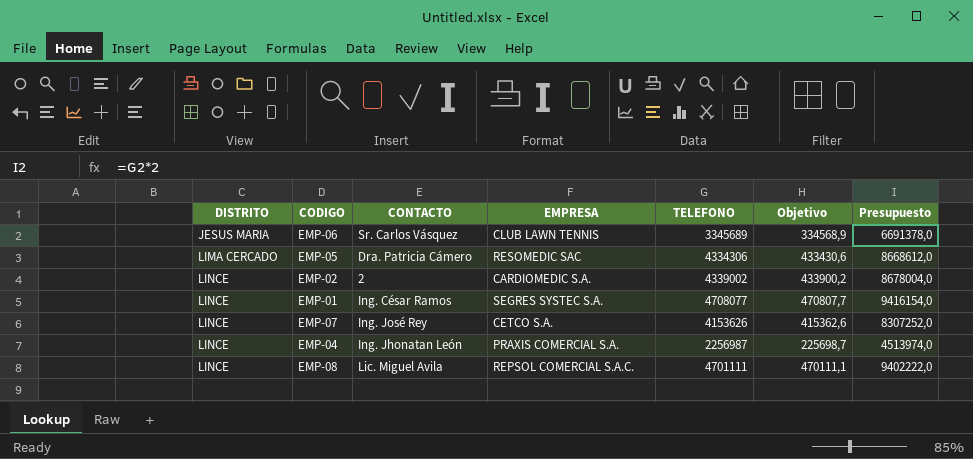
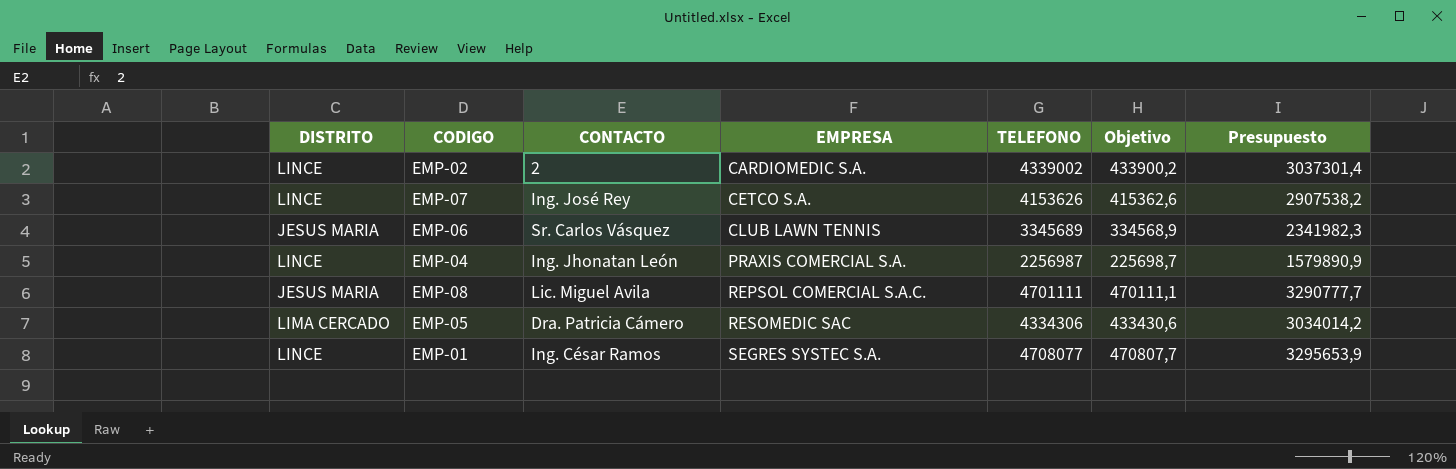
row order: DISTRITO ascending -> EMPRESA ascending
column Presupuesto | formula: [TELEFONO] * 2 -> [TELEFONO] * 0,7
EMP-08 | DISTRITO: LINCE -> JESUS MARIA

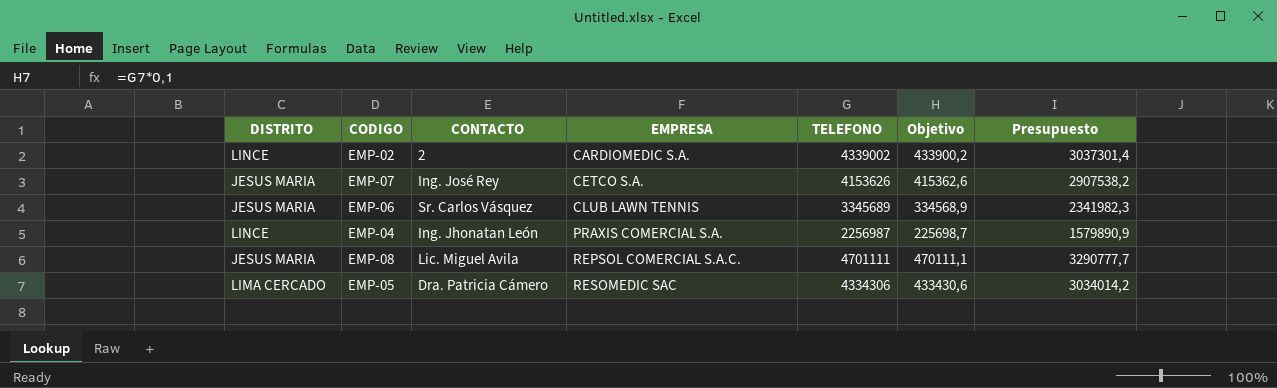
row EMP-01: LINCE | Ing. César Ramos | SEGRES SYSTEC S.A. | 4708077 | 470807,7 | 3295653,9 -> none
EMP-07 | DISTRITO: LINCE -> JESUS MARIA

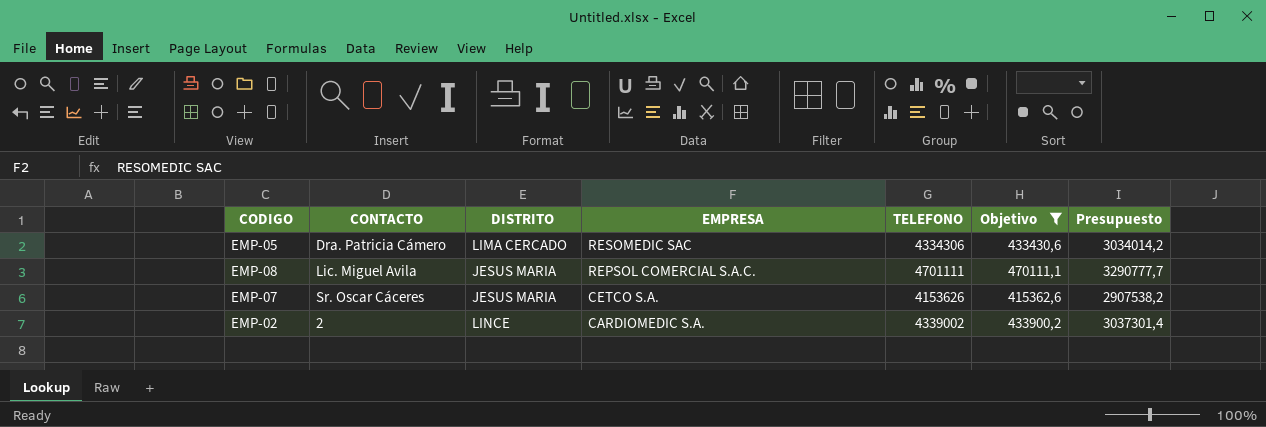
filter: none -> Objetivo >= 415362,6
row order: EMPRESA ascending -> EMPRESA descending
column DISTRITO | position: 1 -> 3
EMP-07 | CONTACTO: Ing. José Rey -> Sr. Oscar Cáceres

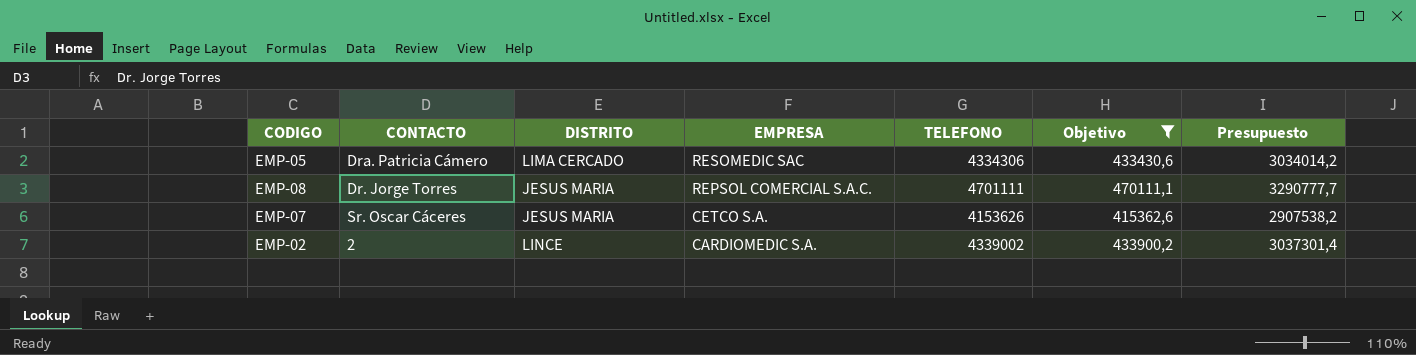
EMP-08 | CONTACTO: Lic. Miguel Avila -> Dr. Jorge Torres

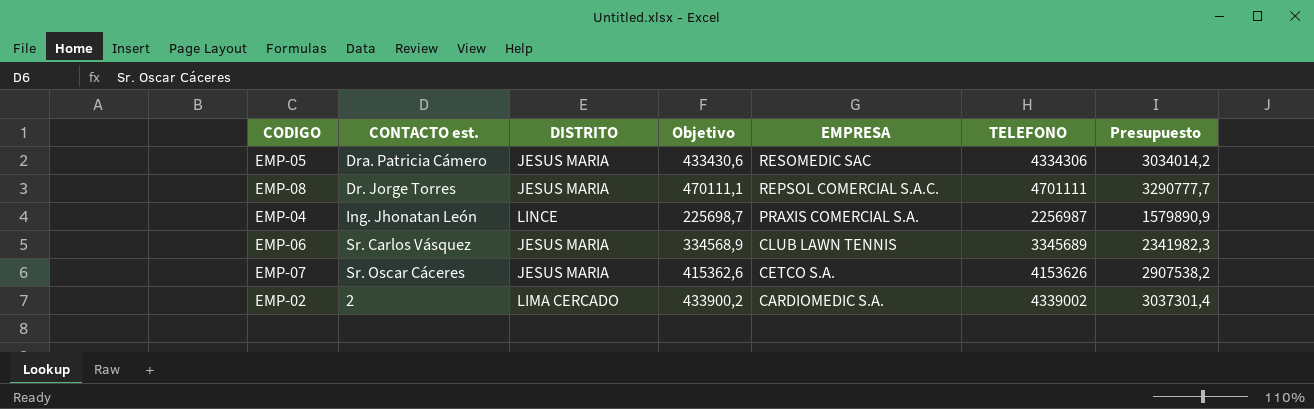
filter: Objetivo >= 415362,6 -> none
column name: CONTACTO -> CONTACTO est.
column Objetivo | position: 6 -> 4
EMP-05 | DISTRITO: LIMA CERCADO -> JESUS MARIA
EMP-02 | DISTRITO: LINCE -> LIMA CERCADO

